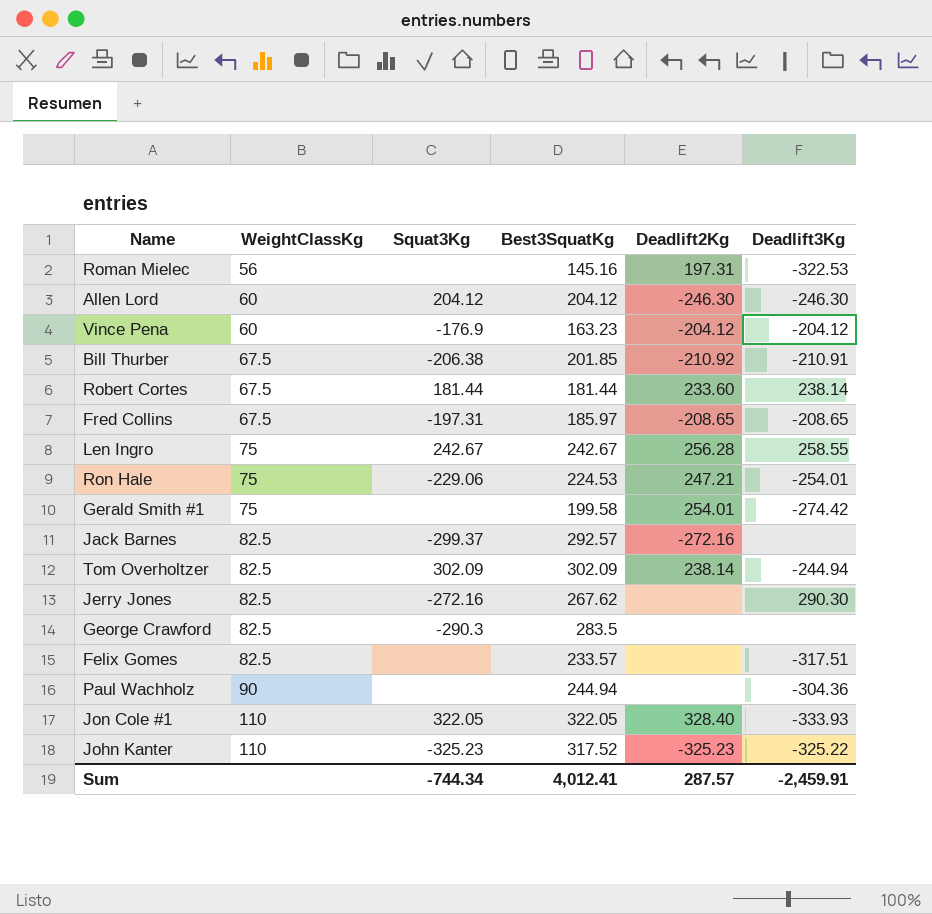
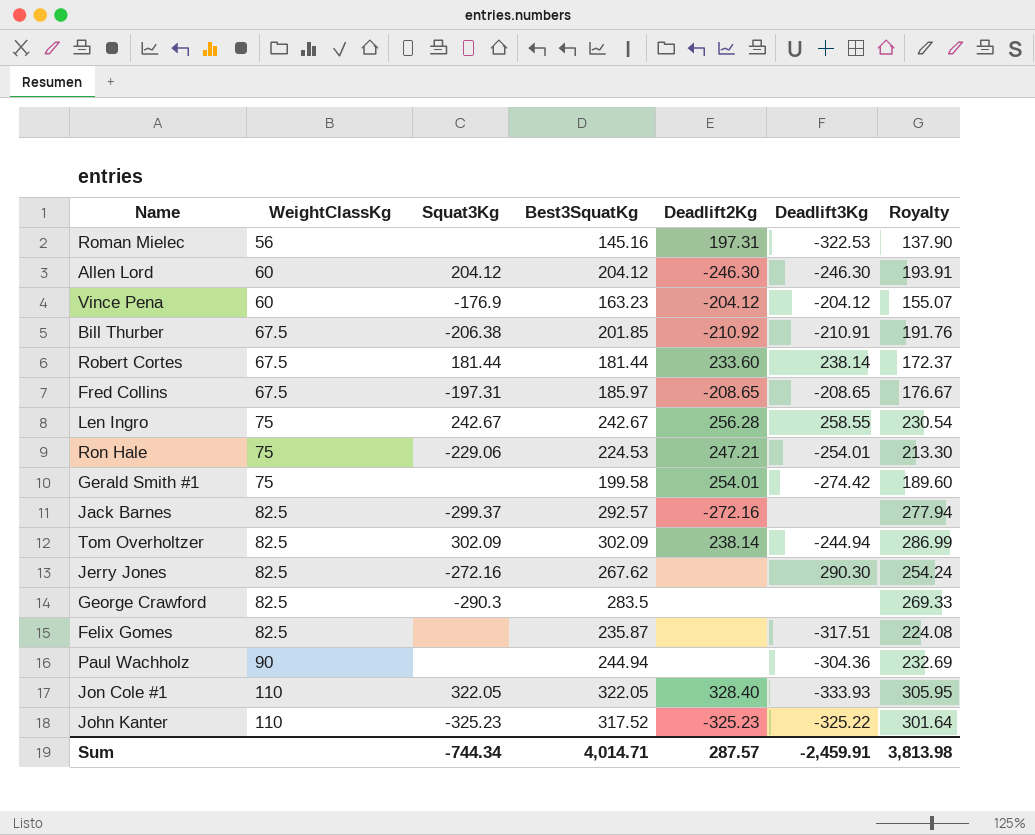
column Royalty | formula: none -> [Best3SquatKg] * 0.95
Felix Gomes | Best3SquatKg: 233.57 -> 235.87
Sum | Best3SquatKg: 4,012.41 -> 4,014.71

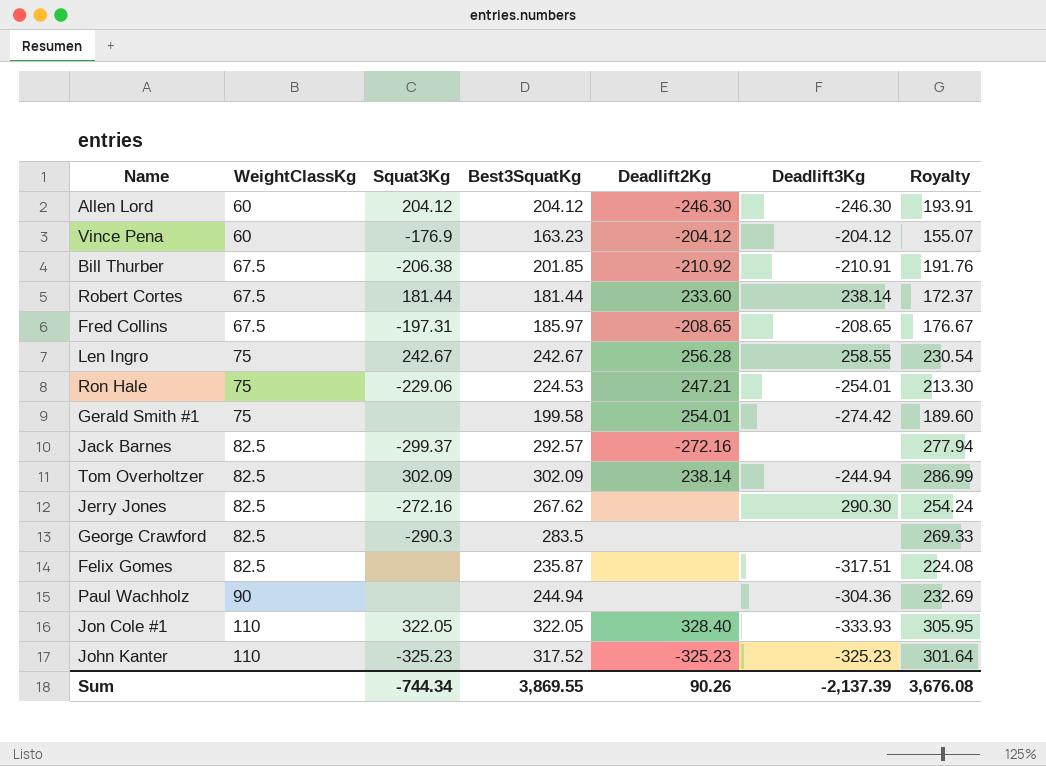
row Roman Mielec: 56 | none | 145.16 | 197.31 | -322.53 | 137.90 -> none
John Kanter | Deadlift3Kg: -325.22 -> -325.23
Sum | Best3SquatKg: 4,014.71 -> 3,869.55
Sum | Deadlift2Kg: 287.57 -> 90.26
Sum | Deadlift3Kg: -2,459.91 -> -2,137.39
Sum | Royalty: 3,813.98 -> 3,676.08

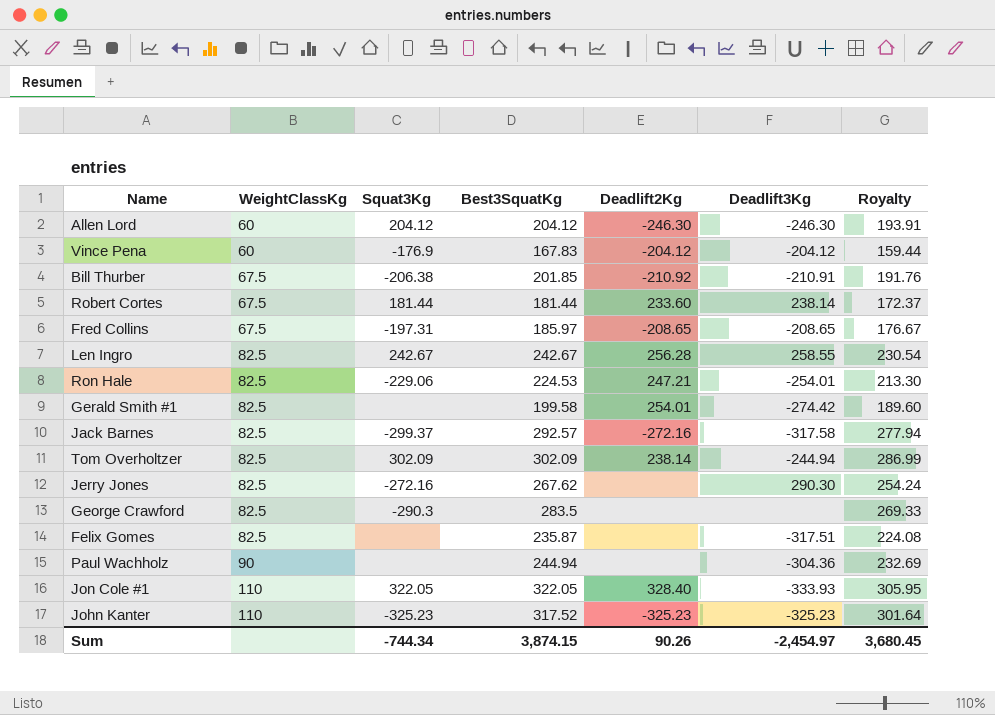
Vince Pena | Best3SquatKg: 163.23 -> 167.83
Vince Pena | Royalty: 155.07 -> 159.44
Len Ingro | WeightClassKg: 75 -> 82.5
Ron Hale | WeightClassKg: 75 -> 82.5
Gerald Smith #1 | WeightClassKg: 75 -> 82.5
Jack Barnes | Deadlift3Kg: none -> -317.58
Sum | Best3SquatKg: 3,869.55 -> 3,874.15
Sum | Deadlift3Kg: -2,137.39 -> -2,454.97
Sum | Royalty: 3,676.08 -> 3,680.45

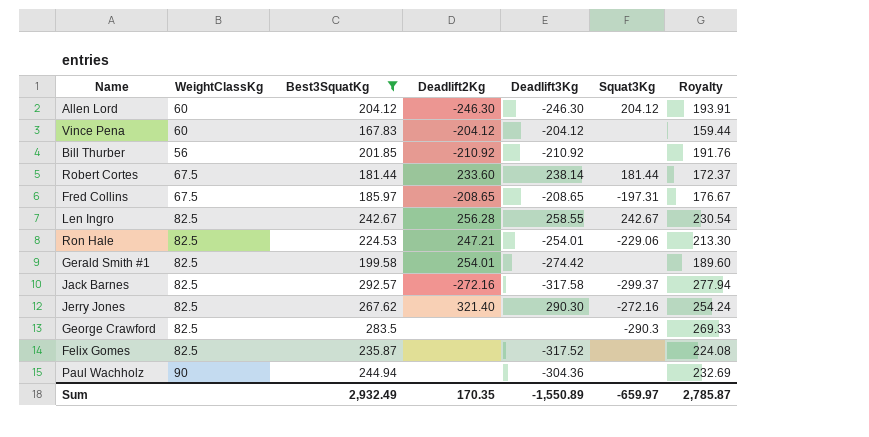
filter: none -> Best3SquatKg <= 292.57
column Squat3Kg | position: 3 -> 6
Vince Pena | Squat3Kg: -176.9 -> none
Bill Thurber | WeightClassKg: 67.5 -> 56
Bill Thurber | Deadlift3Kg: -210.91 -> -210.92
Bill Thurber | Squat3Kg: -206.38 -> none
Jerry Jones | Deadlift2Kg: none -> 321.40
Felix Gomes | Deadlift3Kg: -317.51 -> -317.52
Sum | Best3SquatKg: 3,874.15 -> 2,932.49
Sum | Deadlift2Kg: 90.26 -> 170.35
Sum | Deadlift3Kg: -2,454.97 -> -1,550.89
Sum | Squat3Kg: -744.34 -> -659.97
Sum | Royalty: 3,680.45 -> 2,785.87

